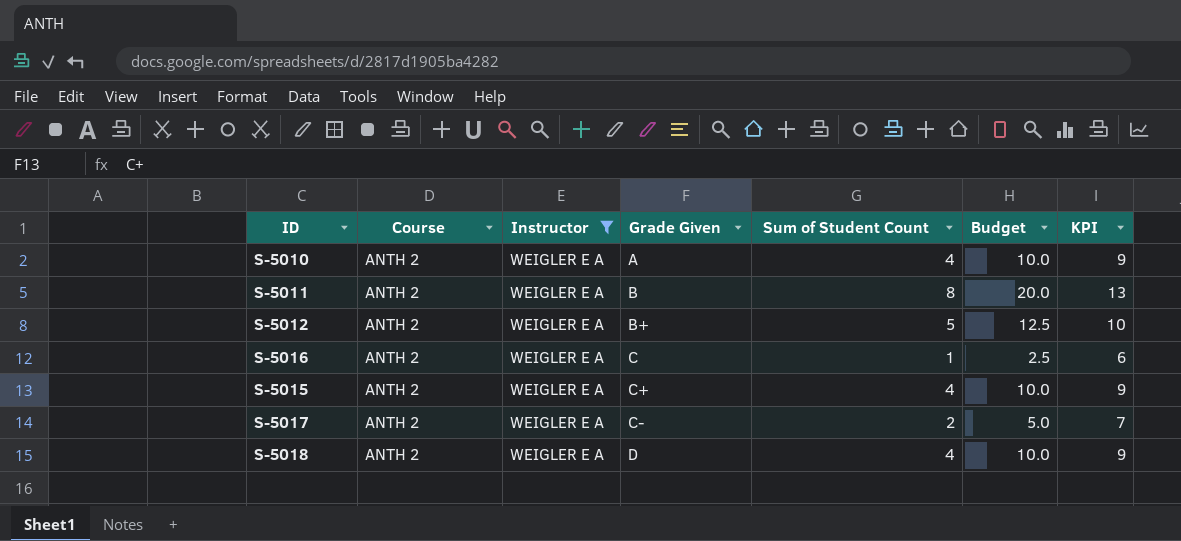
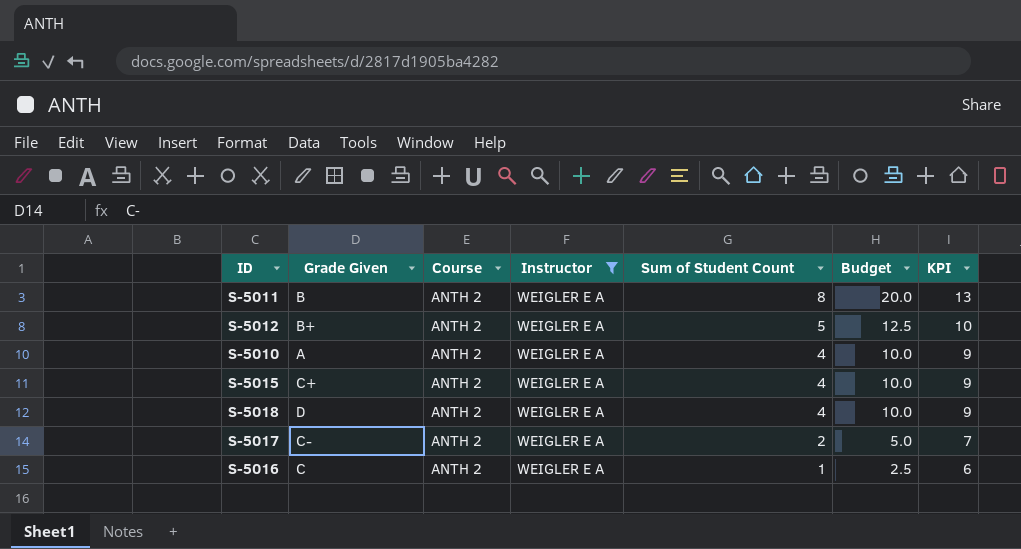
row order: Grade Given ascending -> Sum of Student Count descending
column Grade Given | position: 4 -> 2

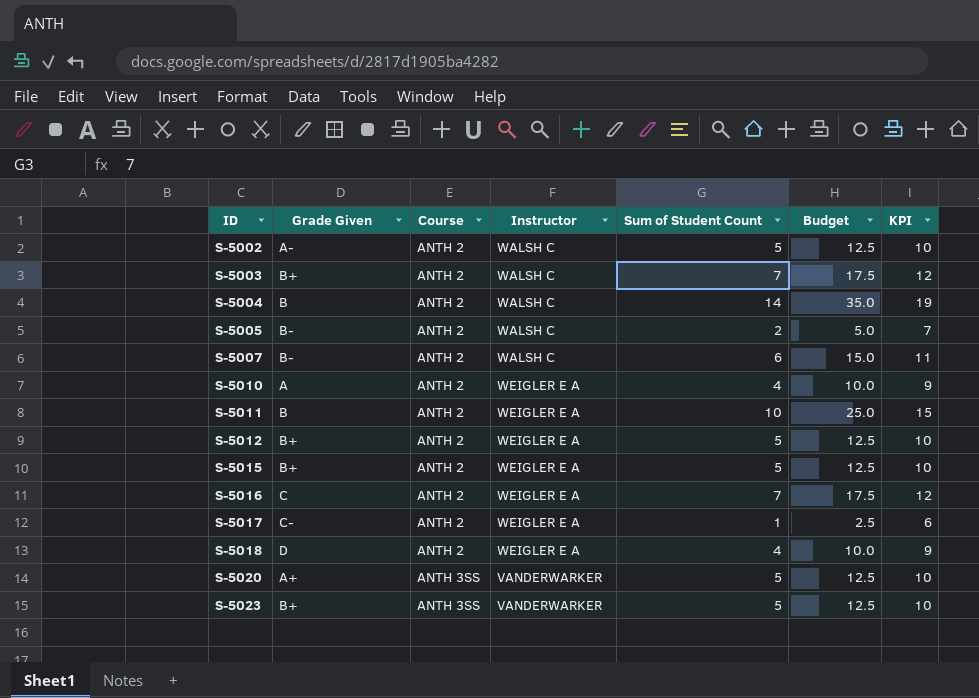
filter: Instructor = WEIGLER E A -> none
row order: Sum of Student Count descending -> ID ascending
S-5011 | Sum of Student Count: 8 -> 10
S-5011 | Budget: 20.0 -> 25.0
S-5011 | KPI: 13 -> 15
S-5015 | Grade Given: C+ -> B+
S-5015 | Sum of Student Count: 4 -> 5
S-5015 | Budget: 10.0 -> 12.5
S-5015 | KPI: 9 -> 10
S-5016 | Sum of Student Count: 1 -> 7
S-5016 | Budget: 2.5 -> 17.5
S-5016 | KPI: 6 -> 12
S-5017 | Sum of Student Count: 2 -> 1
S-5017 | Budget: 5.0 -> 2.5
S-5017 | KPI: 7 -> 6

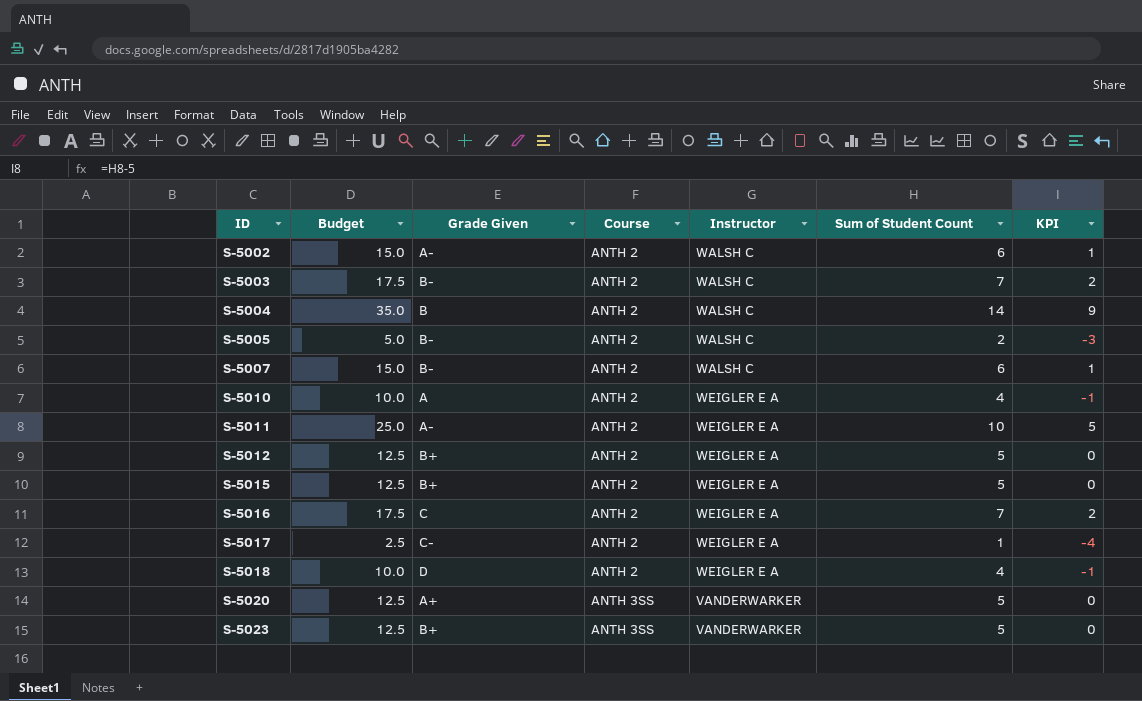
column Budget | position: 6 -> 2
column KPI | formula: [Sum of Student Count] + 5 -> [Sum of Student Count] - 5
S-5002 | Budget: 12.5 -> 15.0
S-5002 | Sum of Student Count: 5 -> 6
S-5003 | Grade Given: B+ -> B-
S-5011 | Grade Given: B -> A-

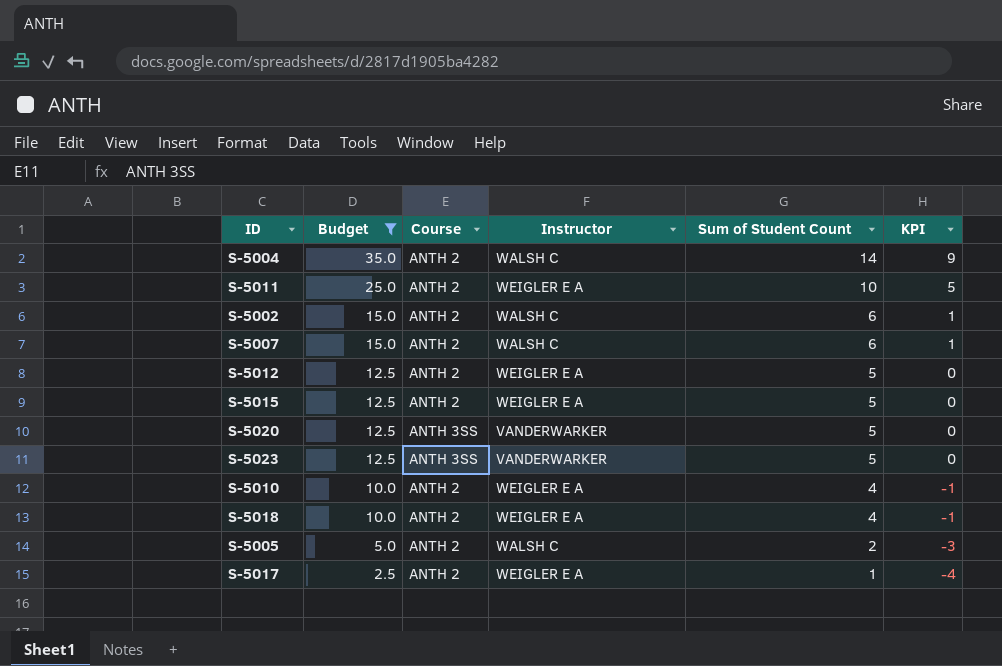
filter: none -> Budget != 17.5
row order: ID ascending -> Budget descending
column Grade Given | position: 3 -> none

